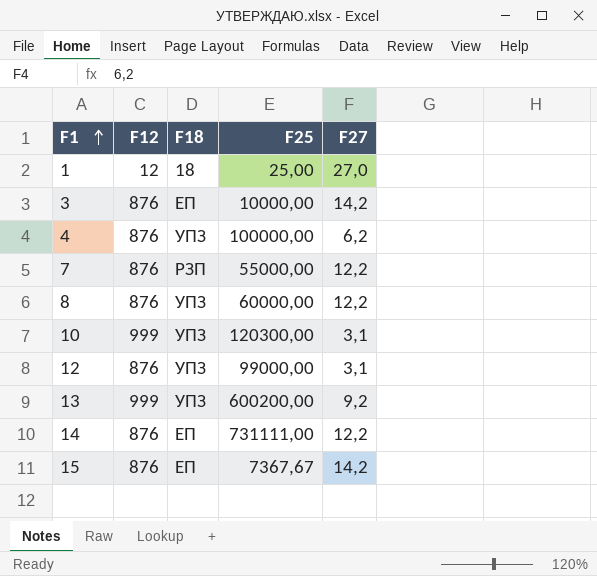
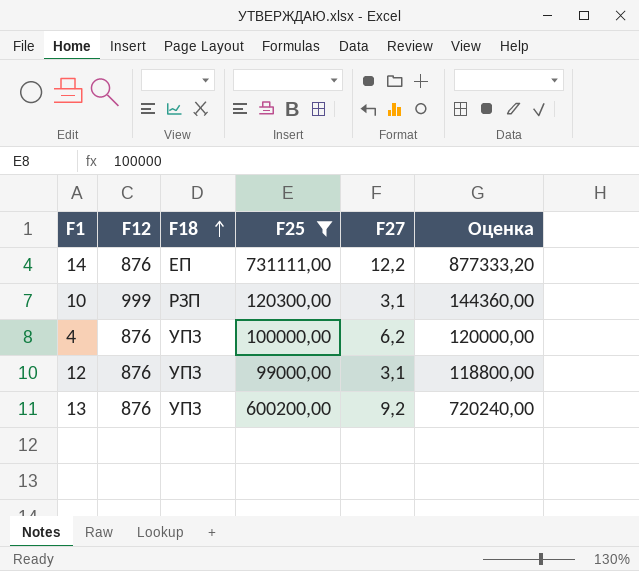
filter: none -> F25 >= 99000,00
row order: F1 ascending -> F18 ascending
column Оценка | formula: none -> [F25] * 1,2
10 | F18: УПЗ -> РЗП
13 | F12: 999 -> 876

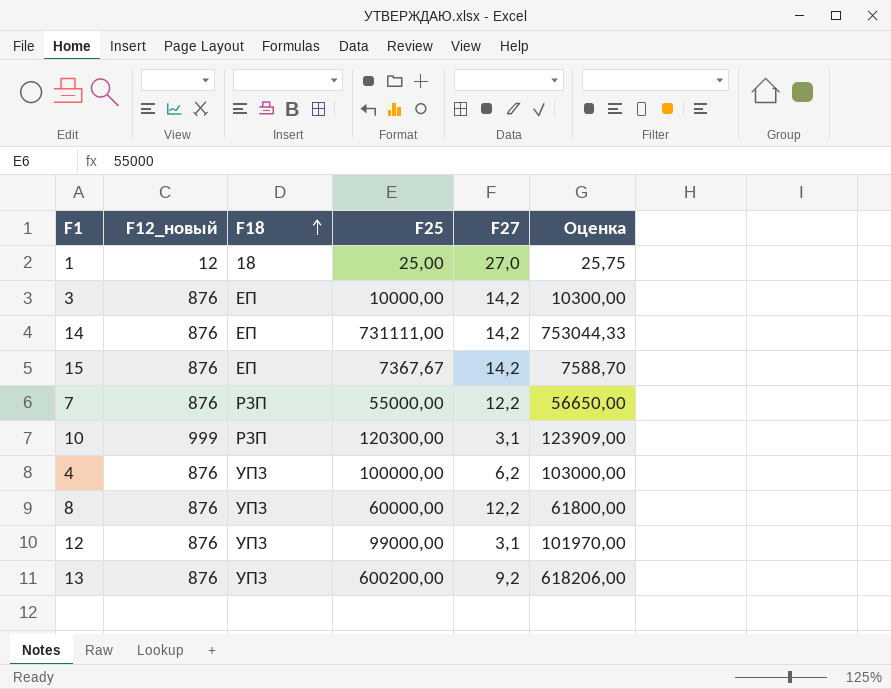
filter: F25 >= 99000,00 -> none
column name: F12 -> F12_новый
column Оценка | formula: [F25] * 1,2 -> [F25] * 1,03
14 | F27: 12,2 -> 14,2

